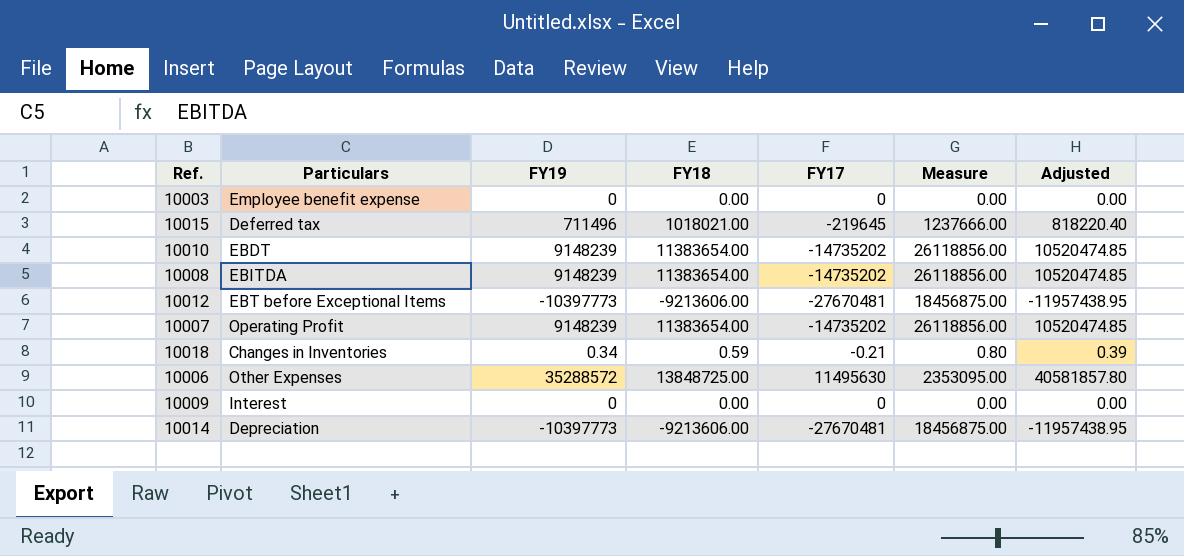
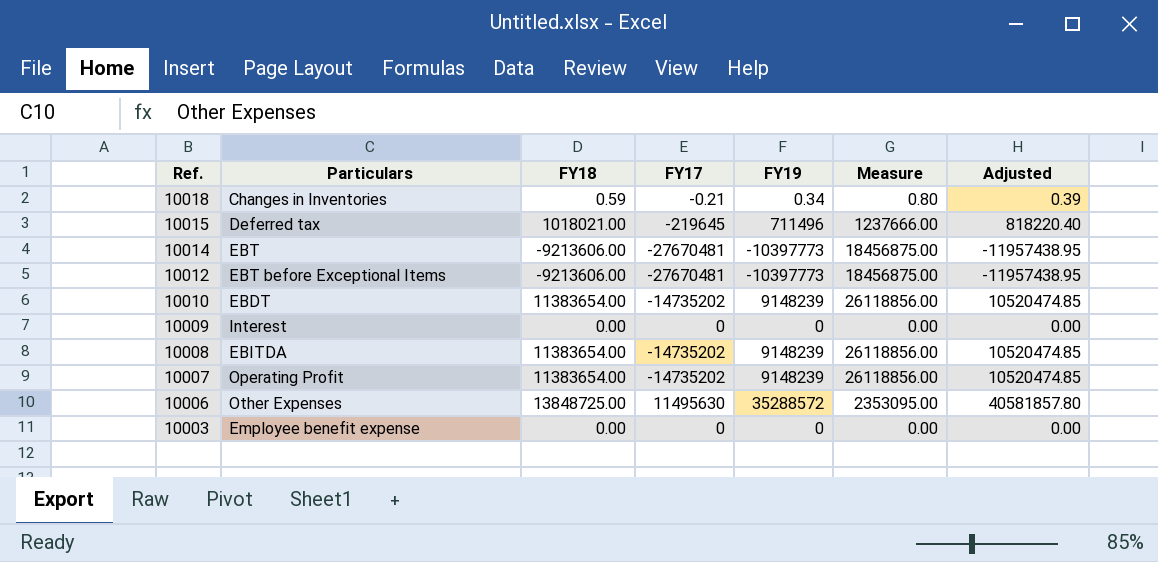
row order: none -> Ref. descending
column FY19 | position: 3 -> 5
10014 | Particulars: Depreciation -> EBT

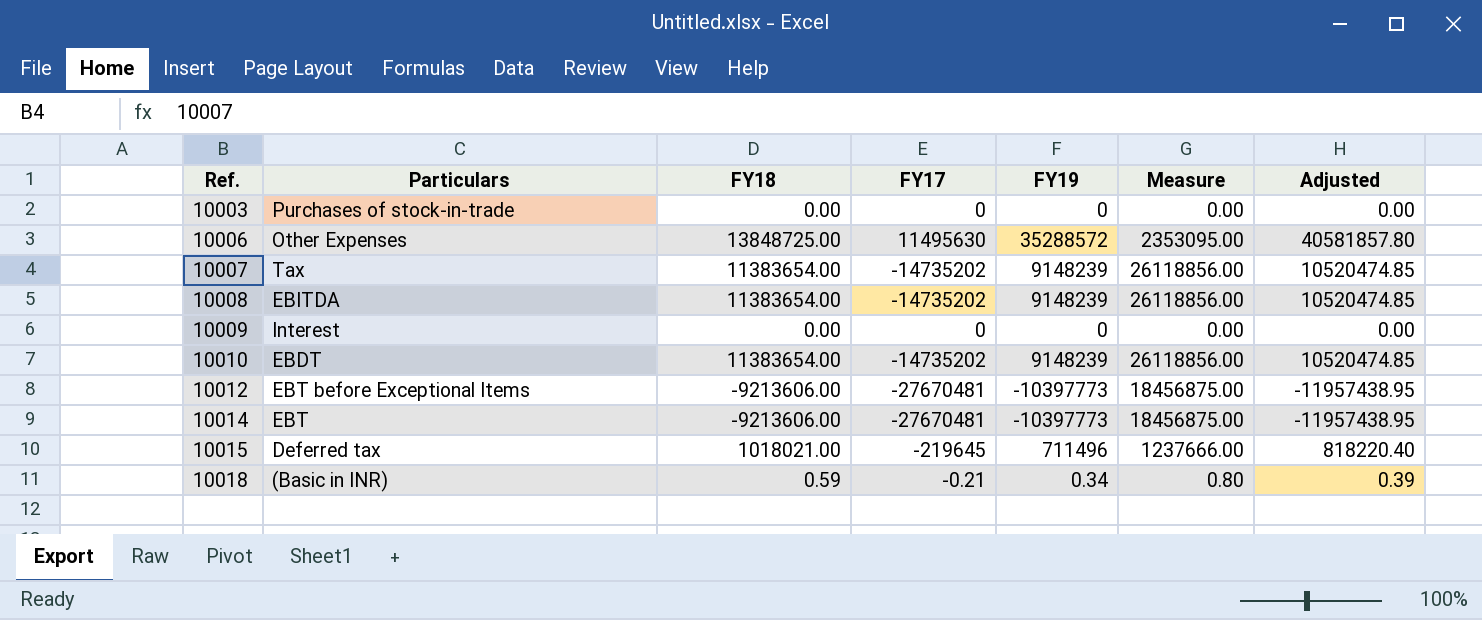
row order: Ref. descending -> Ref. ascending
10003 | Particulars: Employee benefit expense -> Purchases of stock-in-trade
10007 | Particulars: Operating Profit -> Tax
10018 | Particulars: Changes in Inventories -> (Basic in INR)

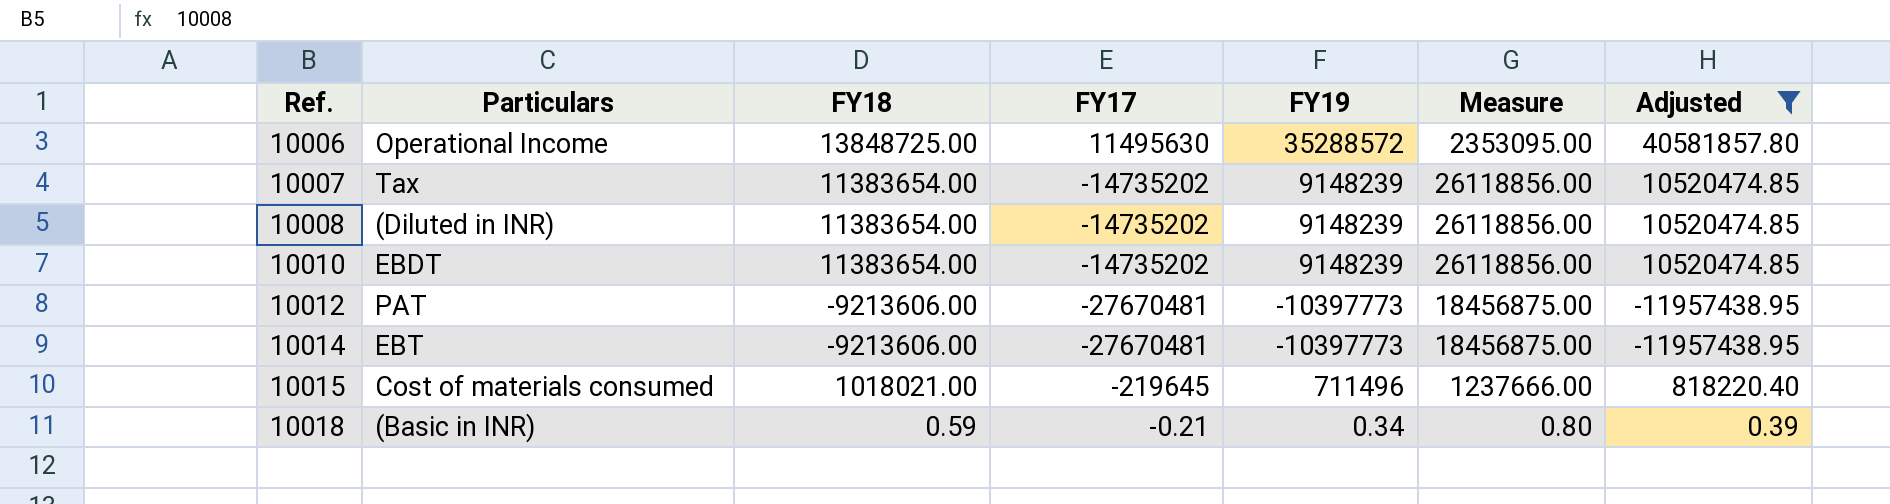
filter: none -> Adjusted != 0.00
10006 | Particulars: Other Expenses -> Operational Income
10008 | Particulars: EBITDA -> (Diluted in INR)
10012 | Particulars: EBT before Exceptional Items -> PAT
10015 | Particulars: Deferred tax -> Cost of materials consumed

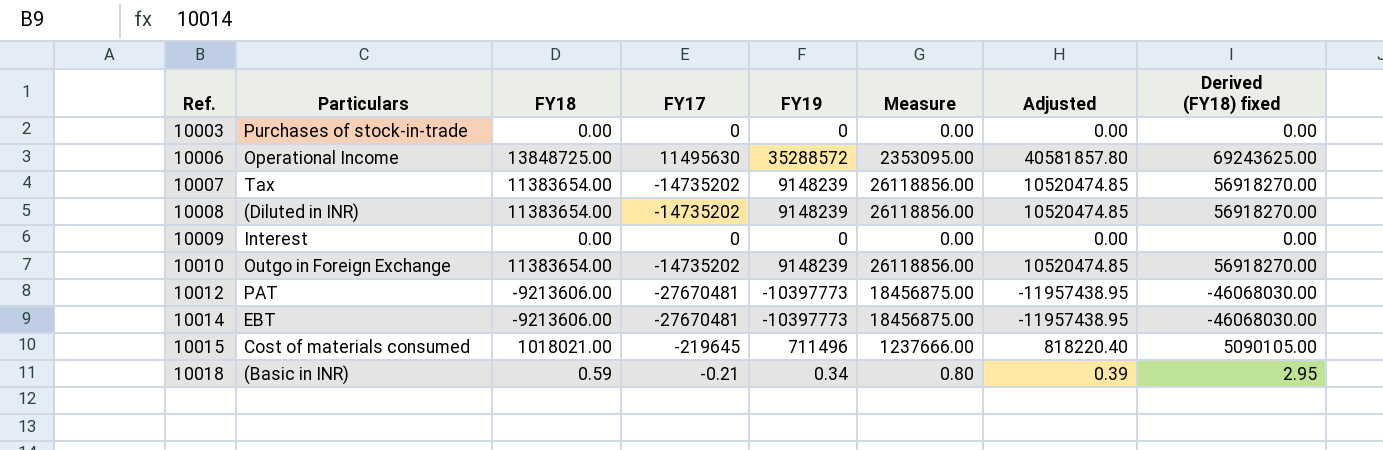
filter: Adjusted != 0.00 -> none
column Derived (FY18) fixed | formula: none -> [FY18] * 5
10010 | Particulars: EBDT -> Outgo in Foreign Exchange

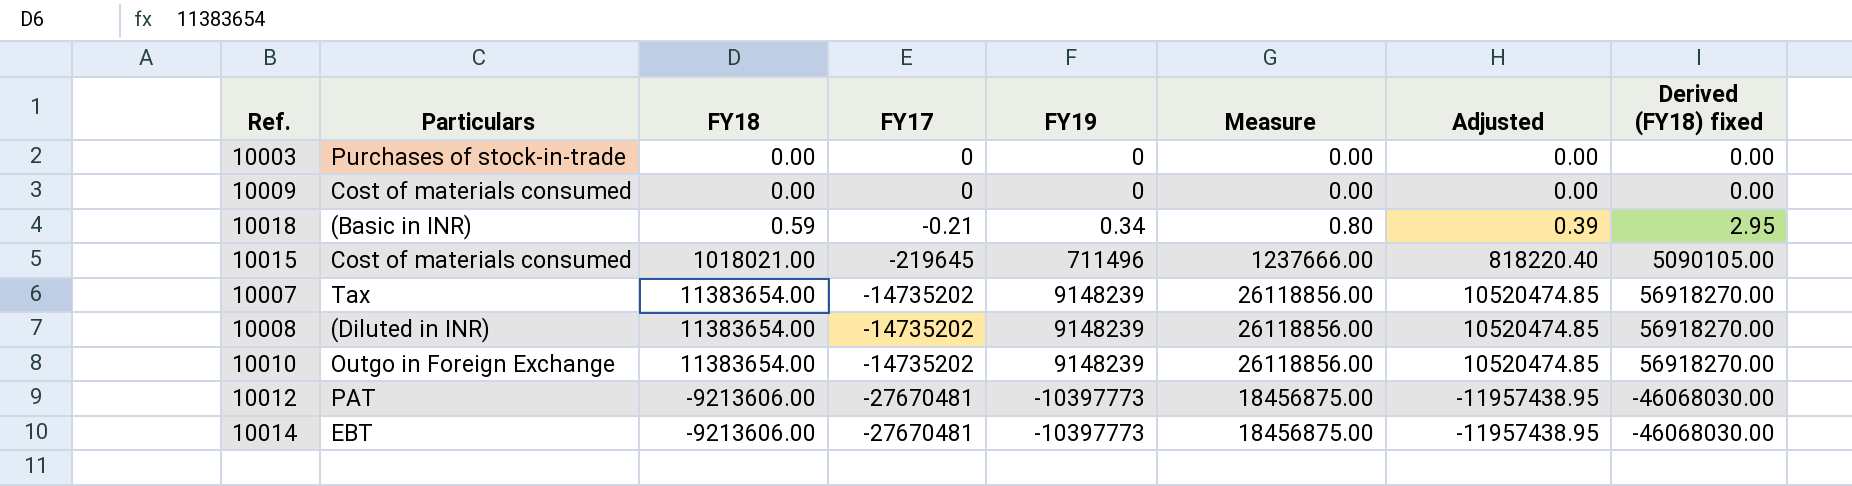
row order: Ref. ascending -> FY17 descending
row 10006: Operational Income | 13848725.00 | 11495630 | 35288572 | 2353095.00 | 40581857.80 | 69243625.00 -> none
10009 | Particulars: Interest -> Cost of materials consumed

